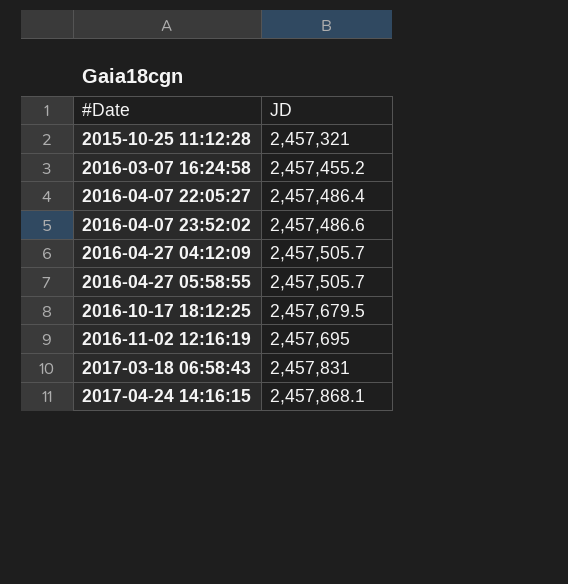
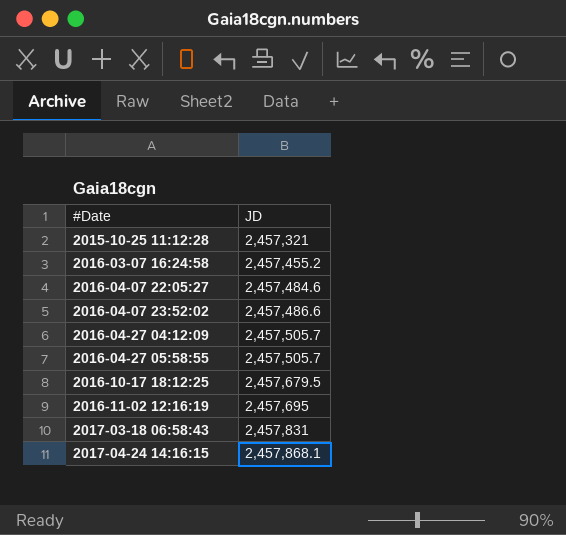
2016-04-07 22:05:27 | JD: 2,457,486.4 -> 2,457,484.6

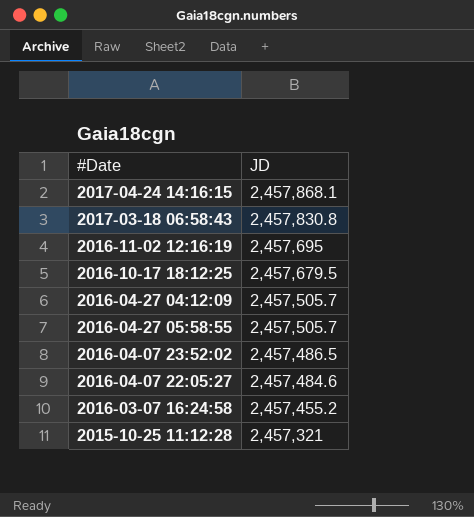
row order: #Date ascending -> JD descending
2017-03-18 06:58:43 | JD: 2,457,831 -> 2,457,830.8
2016-04-07 23:52:02 | JD: 2,457,486.6 -> 2,457,486.5

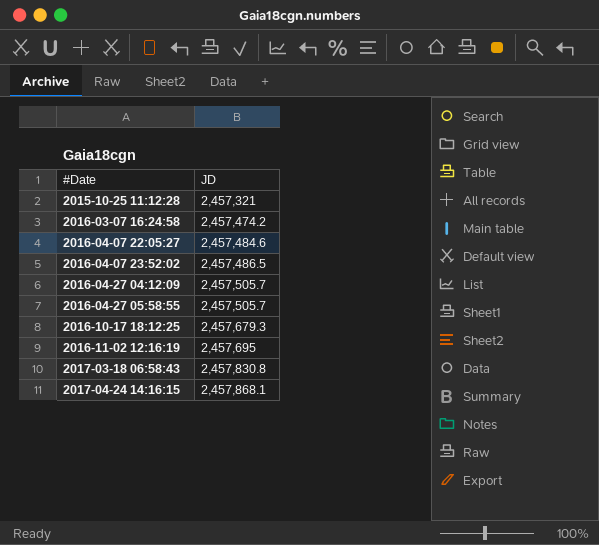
row order: JD descending -> #Date ascending
2016-03-07 16:24:58 | JD: 2,457,455.2 -> 2,457,474.2
2016-10-17 18:12:25 | JD: 2,457,679.5 -> 2,457,679.3

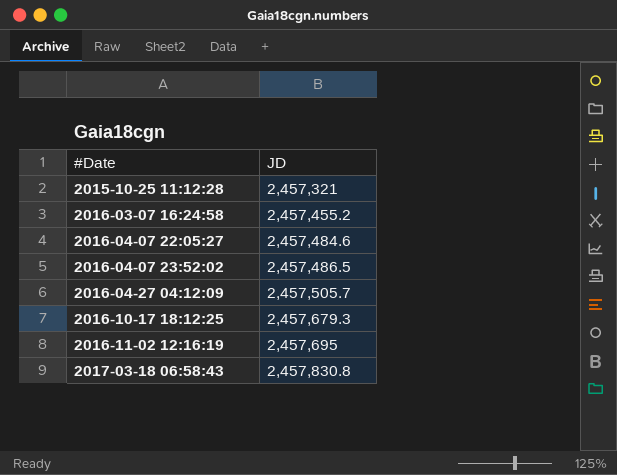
row 2016-04-27 05:58:55: 2,457,505.7 -> none
row 2017-04-24 14:16:15: 2,457,868.1 -> none
2016-03-07 16:24:58 | JD: 2,457,474.2 -> 2,457,455.2

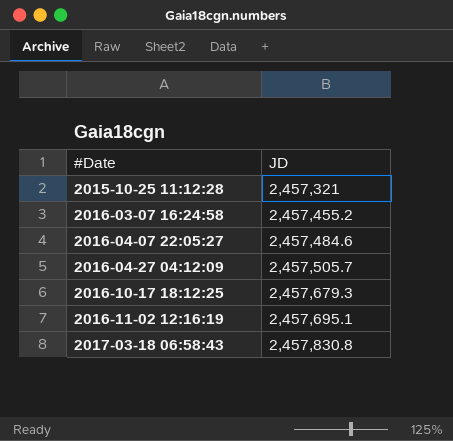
row 2016-04-07 23:52:02: 2,457,486.5 -> none
2016-11-02 12:16:19 | JD: 2,457,695 -> 2,457,695.1

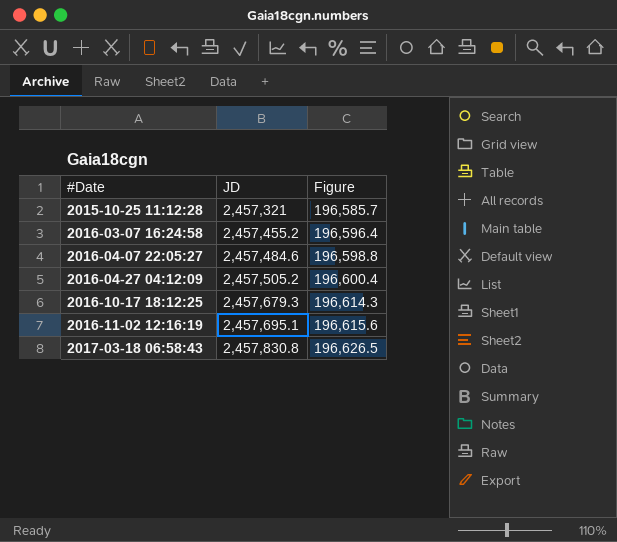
column Figure | formula: none -> [JD] * 0.08
2016-04-27 04:12:09 | JD: 2,457,505.7 -> 2,457,505.2

